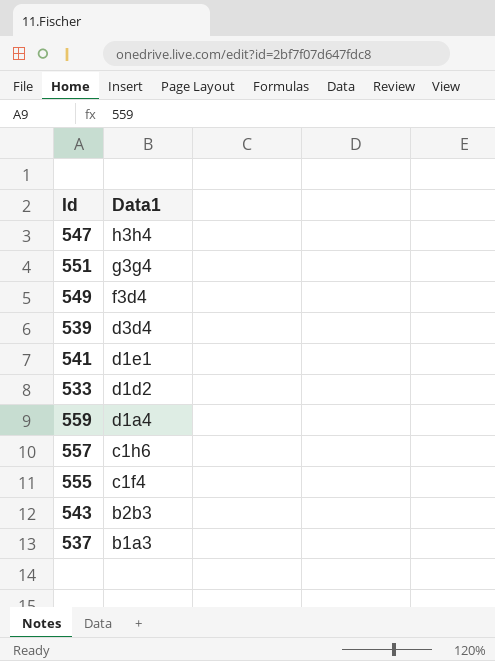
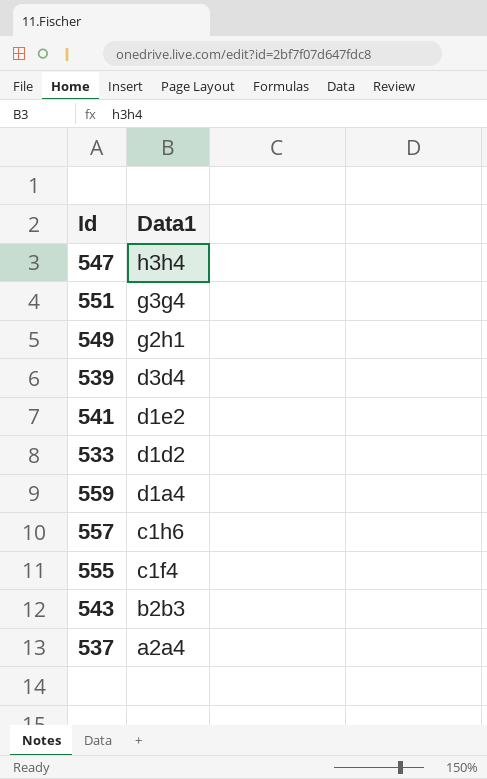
549 | Data1: f3d4 -> g2h1
541 | Data1: d1e1 -> d1e2
537 | Data1: b1a3 -> a2a4

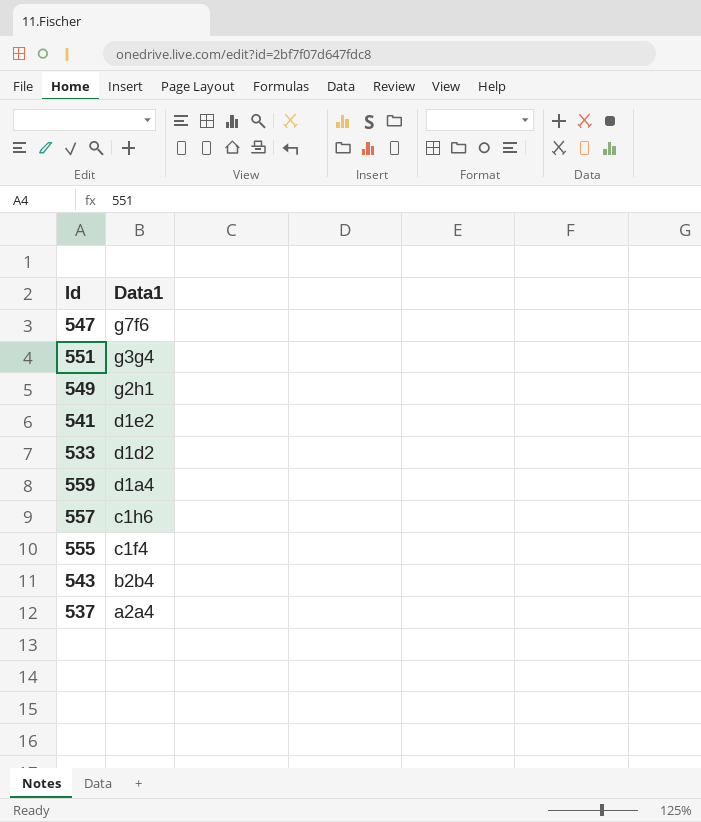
row 539: d3d4 -> none
547 | Data1: h3h4 -> g7f6
543 | Data1: b2b3 -> b2b4

